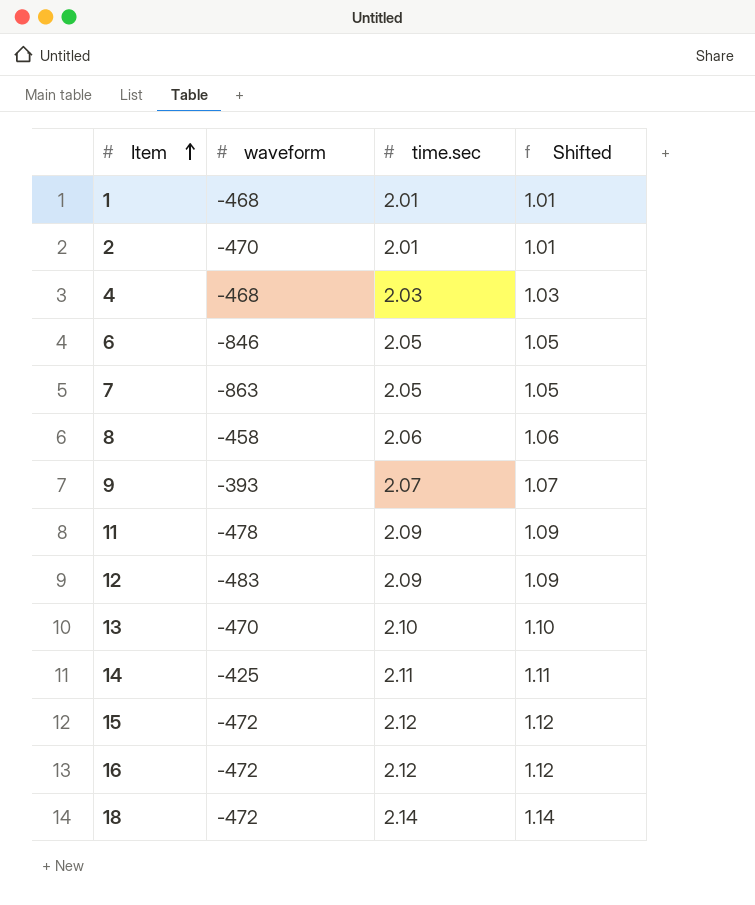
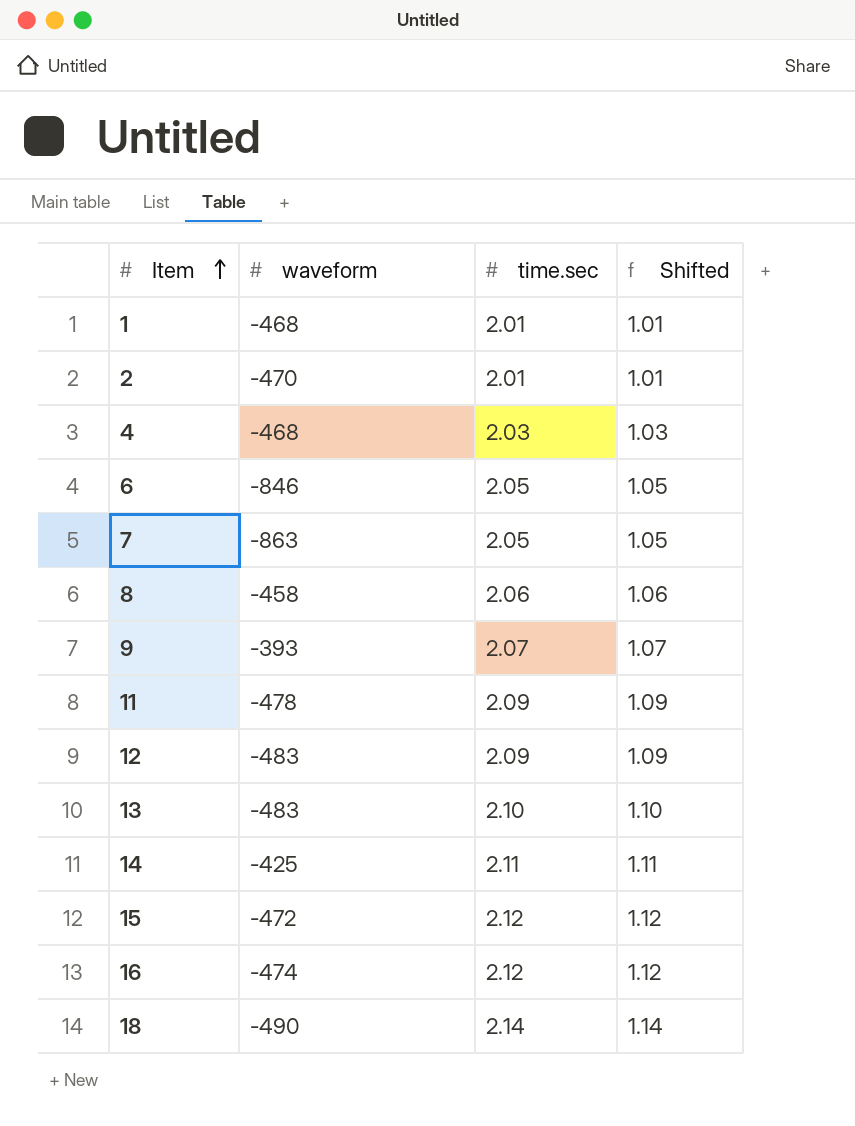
13 | waveform: -470 -> -483
16 | waveform: -472 -> -474
18 | waveform: -472 -> -490

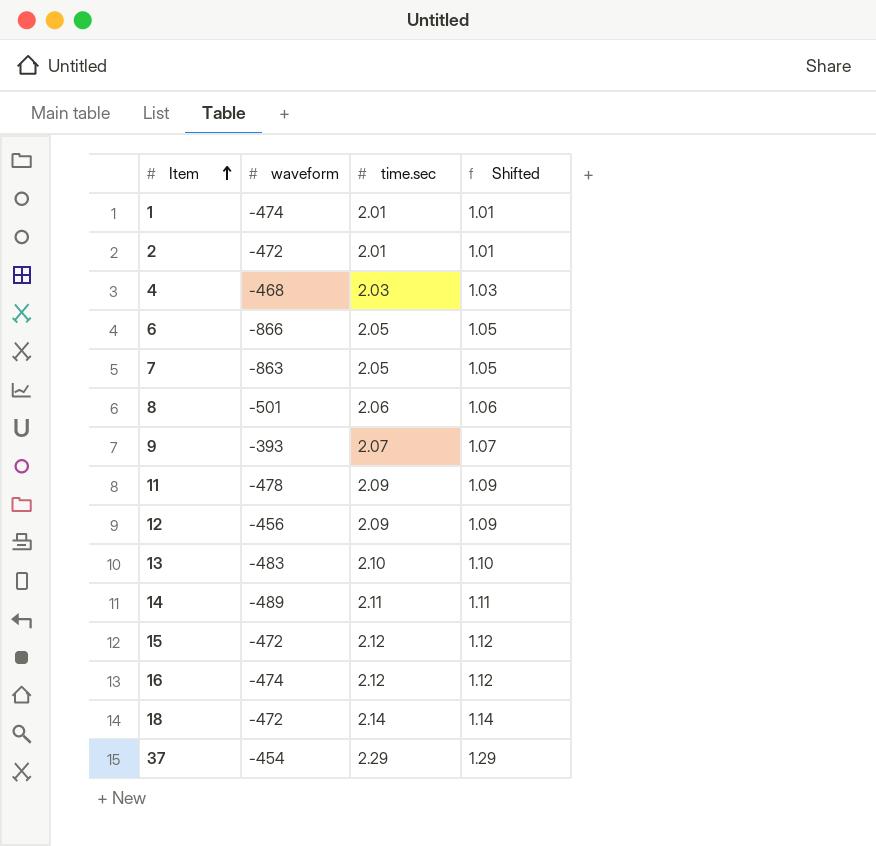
1 | waveform: -468 -> -474
2 | waveform: -470 -> -472
6 | waveform: -846 -> -866
8 | waveform: -458 -> -501
12 | waveform: -483 -> -456
14 | waveform: -425 -> -489
18 | waveform: -490 -> -472
row 37: none -> -454 | 2.29 | 1.29

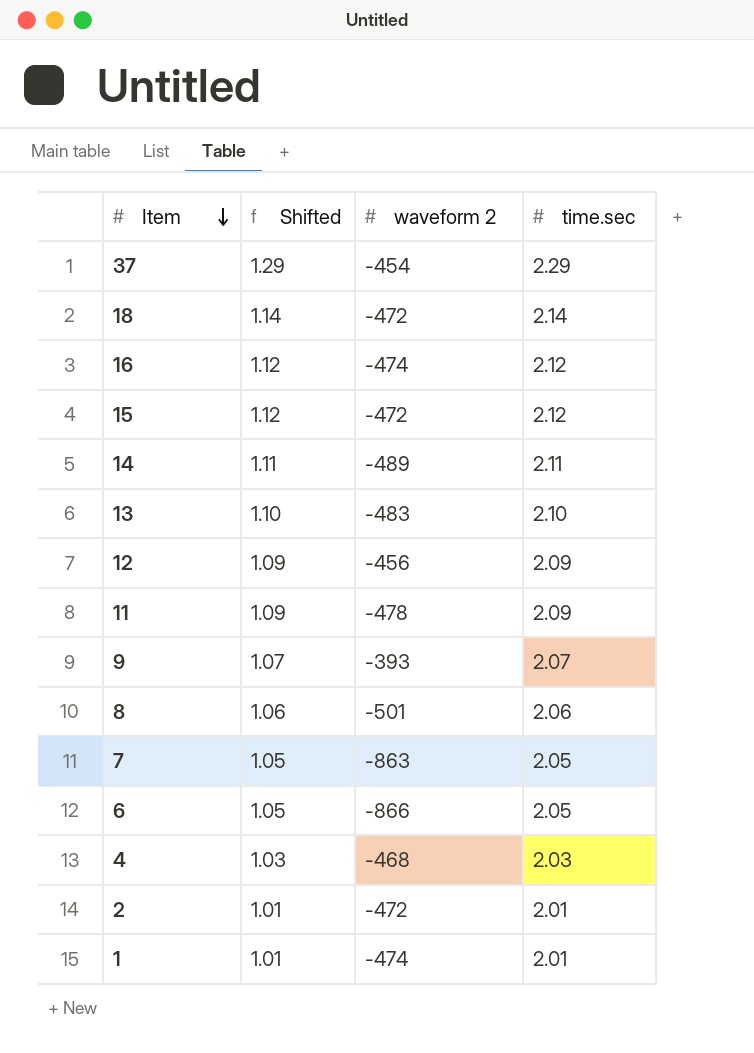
row order: Item ascending -> Item descending
column Shifted | position: 4 -> 2
column name: waveform -> waveform 2

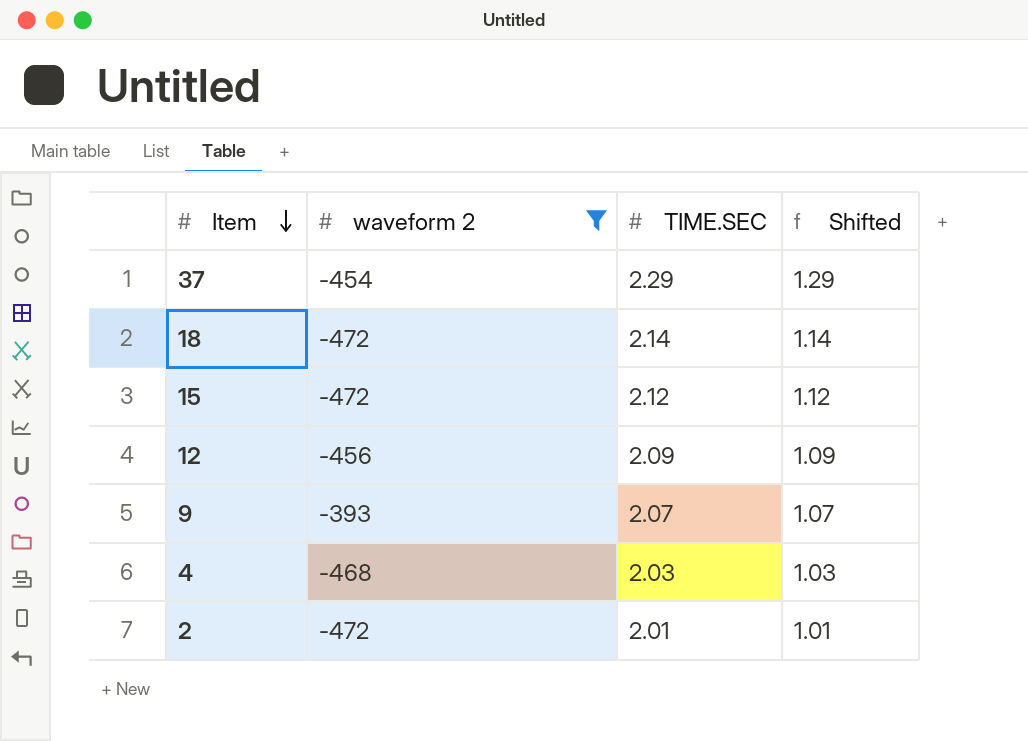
filter: none -> waveform 2 >= -472
column name: time.sec -> TIME.SEC
column Shifted | position: 2 -> 4

